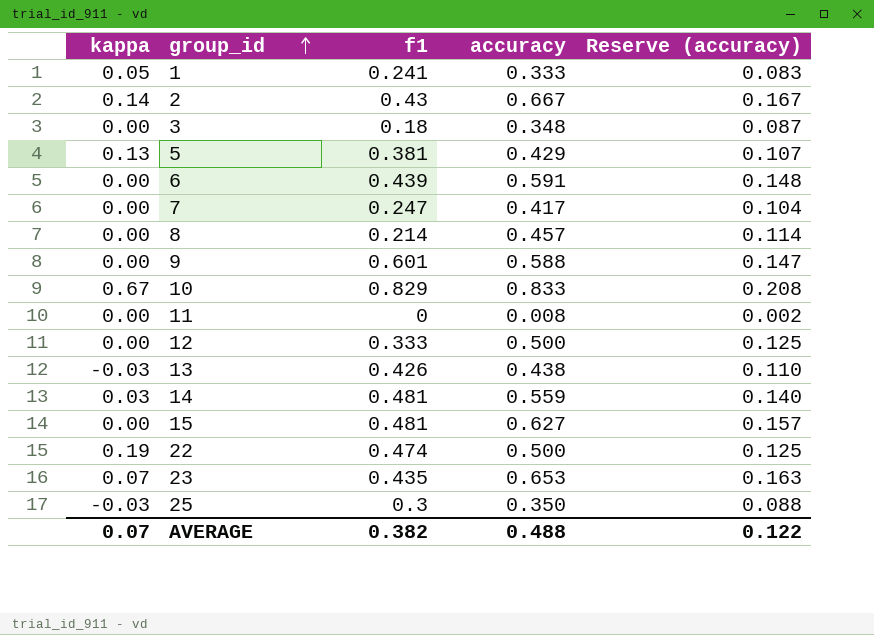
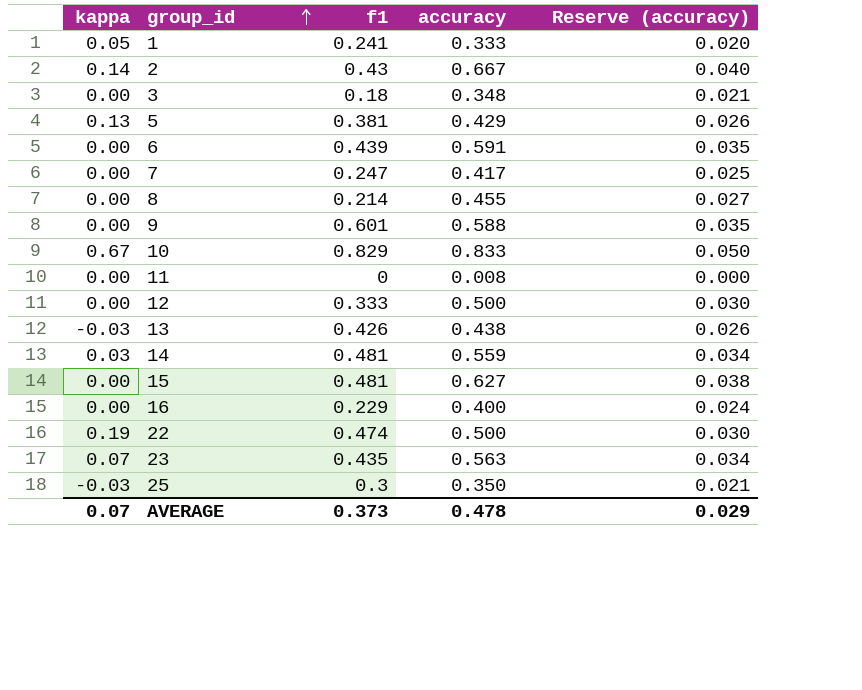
column Reserve (accuracy) | formula: [accuracy] * 0.25 -> [accuracy] * 0.06
8 | accuracy: 0.457 -> 0.455
row 16: none -> 0.00 | 0.229 | 0.400 | 0.024
23 | accuracy: 0.653 -> 0.563
AVERAGE | f1: 0.382 -> 0.373
AVERAGE | accuracy: 0.488 -> 0.478
AVERAGE | Reserve (accuracy): 0.122 -> 0.029

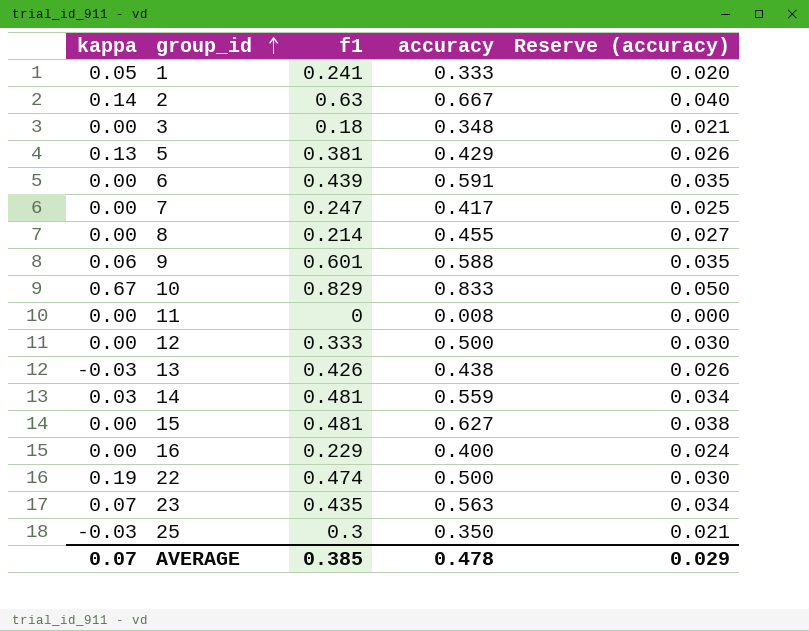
2 | f1: 0.43 -> 0.63
9 | kappa: 0.00 -> 0.06
AVERAGE | f1: 0.373 -> 0.385

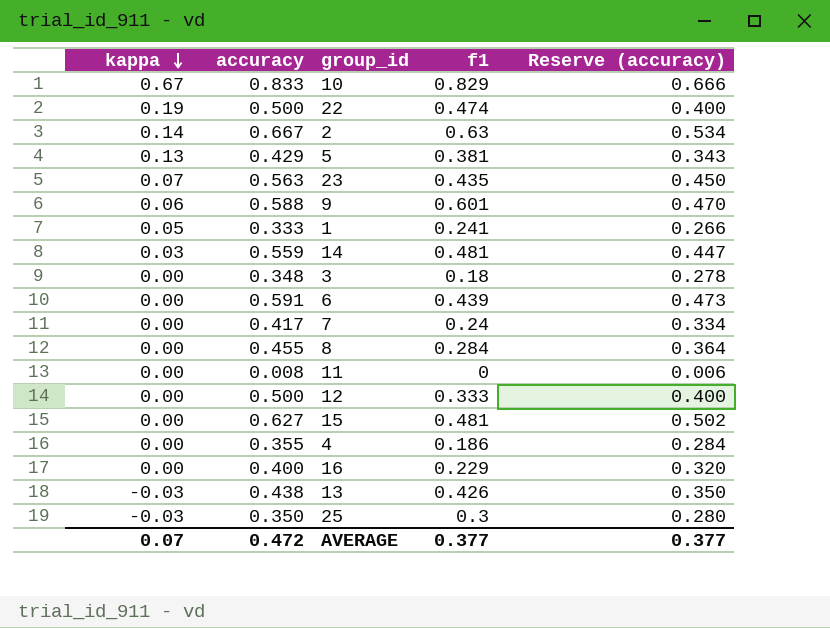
row order: group_id ascending -> kappa descending
column accuracy | position: 4 -> 2
column Reserve (accuracy) | formula: [accuracy] * 0.06 -> [accuracy] * 0.8
7 | f1: 0.247 -> 0.24
8 | f1: 0.214 -> 0.284
row 4: none -> 0.00 | 0.355 | 0.186 | 0.284
AVERAGE | accuracy: 0.478 -> 0.472
AVERAGE | f1: 0.385 -> 0.377
AVERAGE | Reserve (accuracy): 0.029 -> 0.377

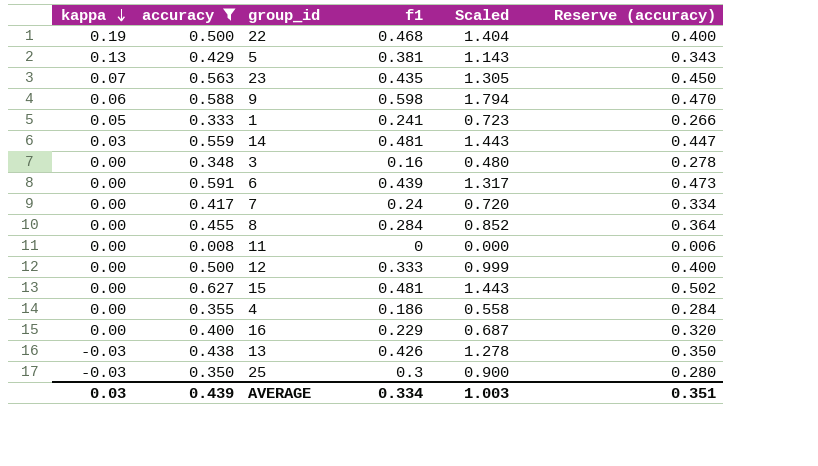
filter: none -> accuracy <= 0.627
column Scaled | formula: none -> [f1] * 3
22 | f1: 0.474 -> 0.468
9 | f1: 0.601 -> 0.598
3 | f1: 0.18 -> 0.16
AVERAGE | kappa: 0.07 -> 0.03
AVERAGE | accuracy: 0.472 -> 0.439
AVERAGE | f1: 0.377 -> 0.334
AVERAGE | Reserve (accuracy): 0.377 -> 0.351

